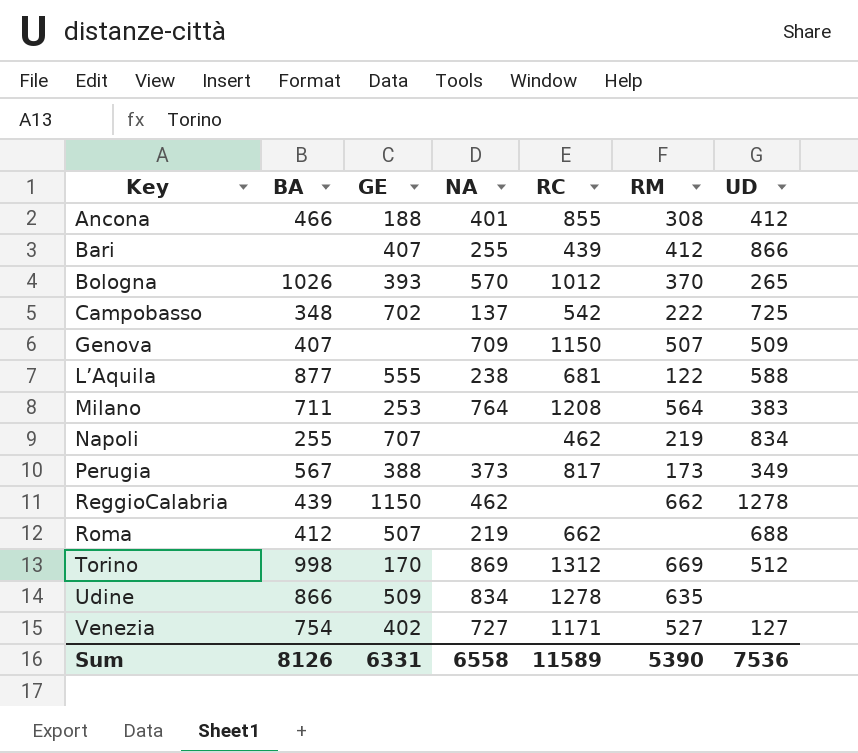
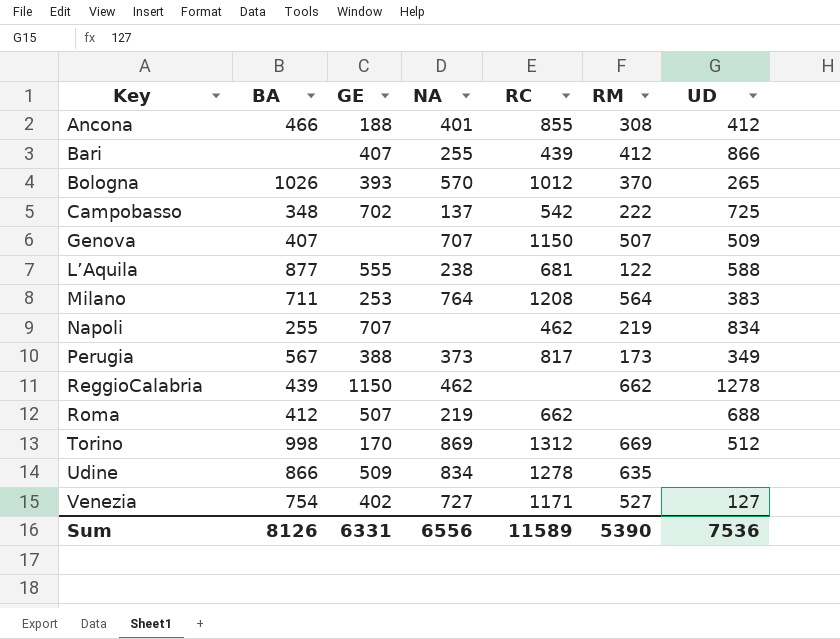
Genova | NA: 709 -> 707
Sum | NA: 6558 -> 6556

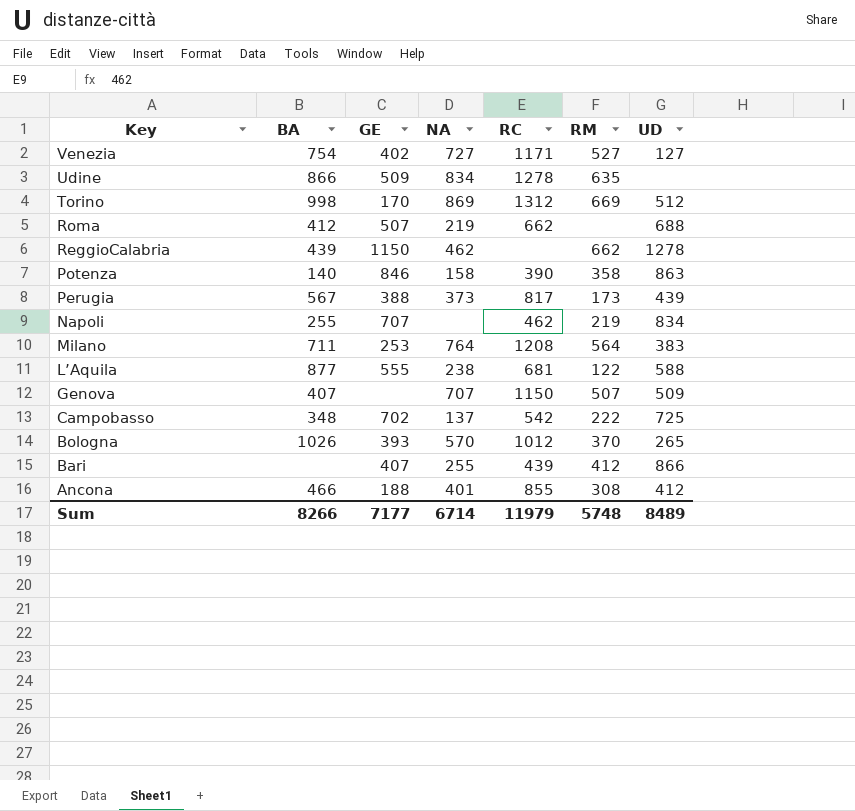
row order: Key ascending -> Key descending
row Potenza: none -> 140 | 846 | 158 | 390 | 358 | 863
Perugia | UD: 349 -> 439
Sum | BA: 8126 -> 8266
Sum | GE: 6331 -> 7177
Sum | NA: 6556 -> 6714
Sum | RC: 11589 -> 11979
Sum | RM: 5390 -> 5748
Sum | UD: 7536 -> 8489

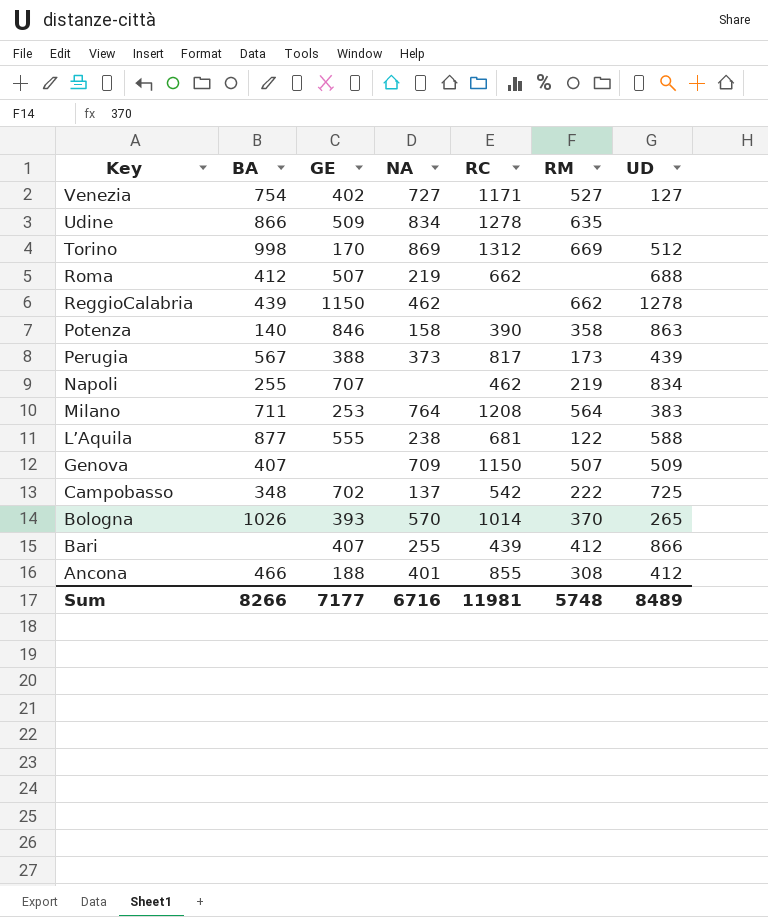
Genova | NA: 707 -> 709
Bologna | RC: 1012 -> 1014
Sum | NA: 6714 -> 6716
Sum | RC: 11979 -> 11981

